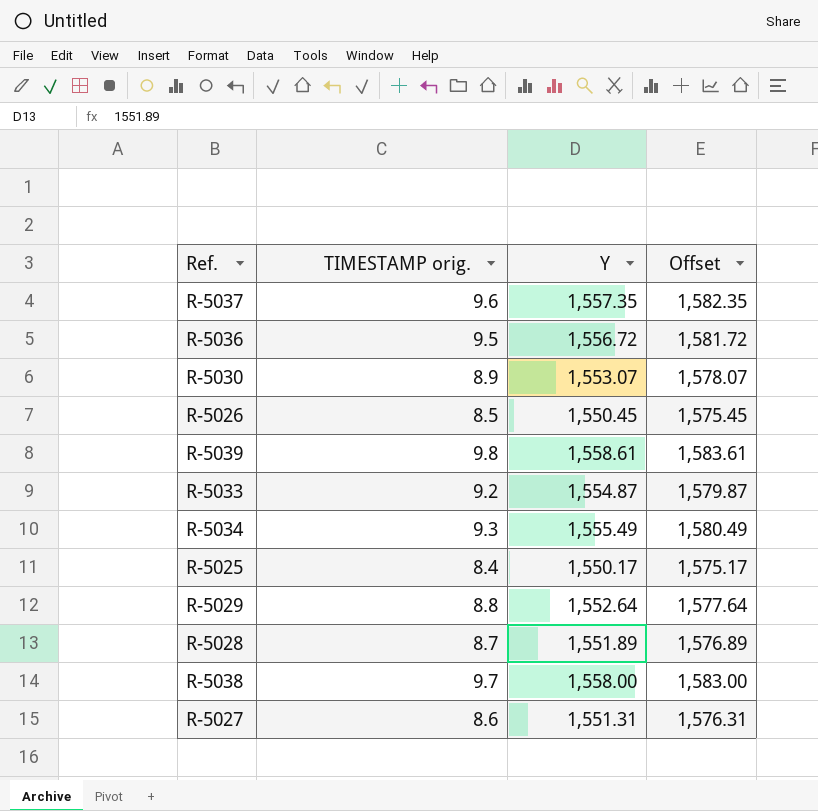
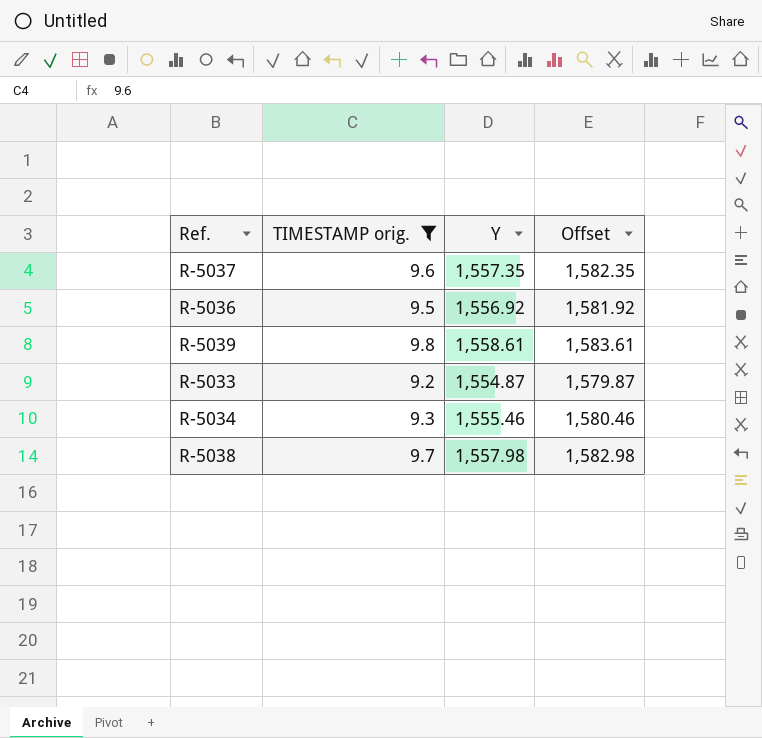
filter: none -> TIMESTAMP orig. >= 9.2
R-5036 | Y: 1,556.72 -> 1,556.92
R-5036 | Offset: 1,581.72 -> 1,581.92
R-5034 | Y: 1,555.49 -> 1,555.46
R-5034 | Offset: 1,580.49 -> 1,580.46
R-5038 | Y: 1,558.00 -> 1,557.98
R-5038 | Offset: 1,583.00 -> 1,582.98

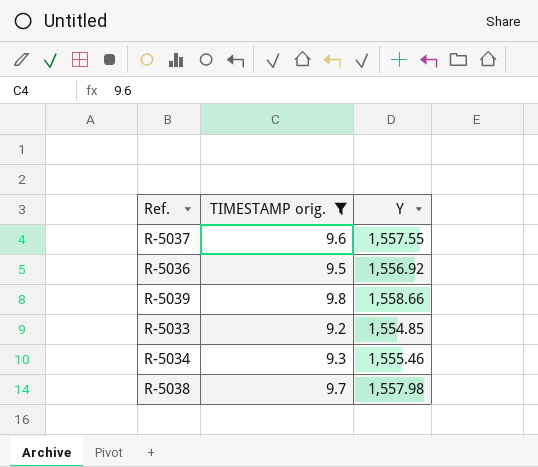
column Offset | formula: [Y] + 25 -> none
R-5037 | Y: 1,557.35 -> 1,557.55
R-5039 | Y: 1,558.61 -> 1,558.66
R-5033 | Y: 1,554.87 -> 1,554.85

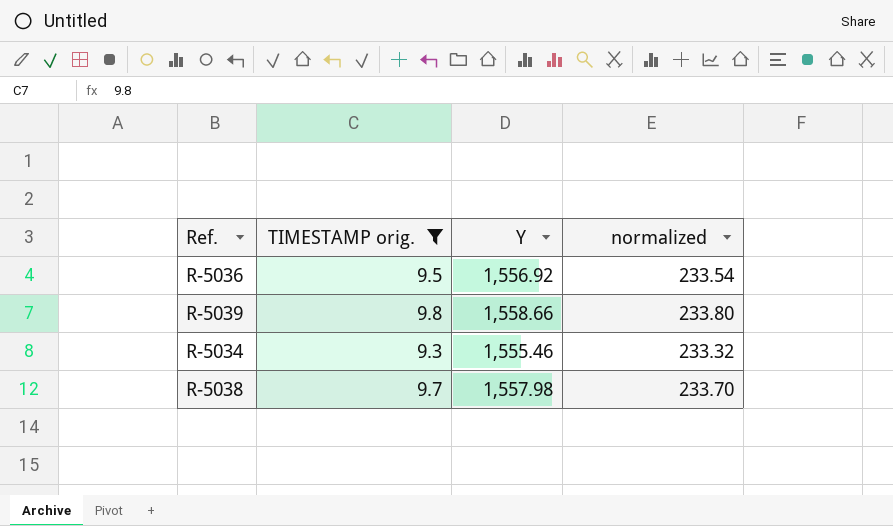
column normalized | formula: none -> [Y] * 0.15
row R-5037: 9.6 | 1,557.55 -> none
row R-5033: 9.2 | 1,554.85 -> none

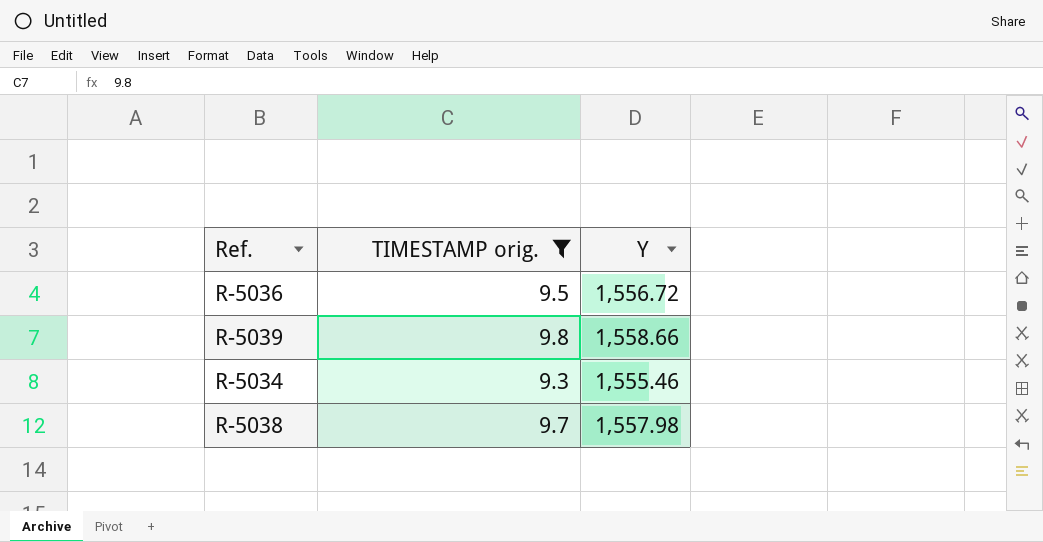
column normalized | formula: [Y] * 0.15 -> none
R-5036 | Y: 1,556.92 -> 1,556.72

